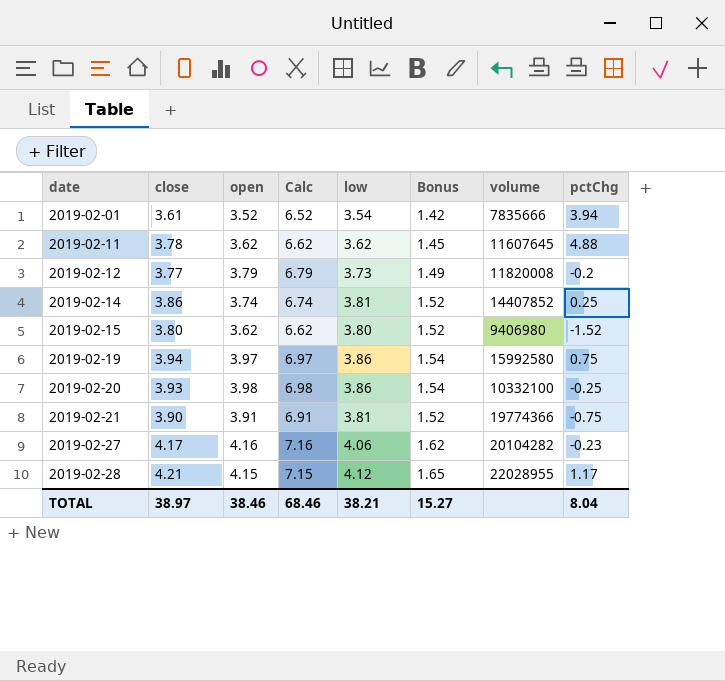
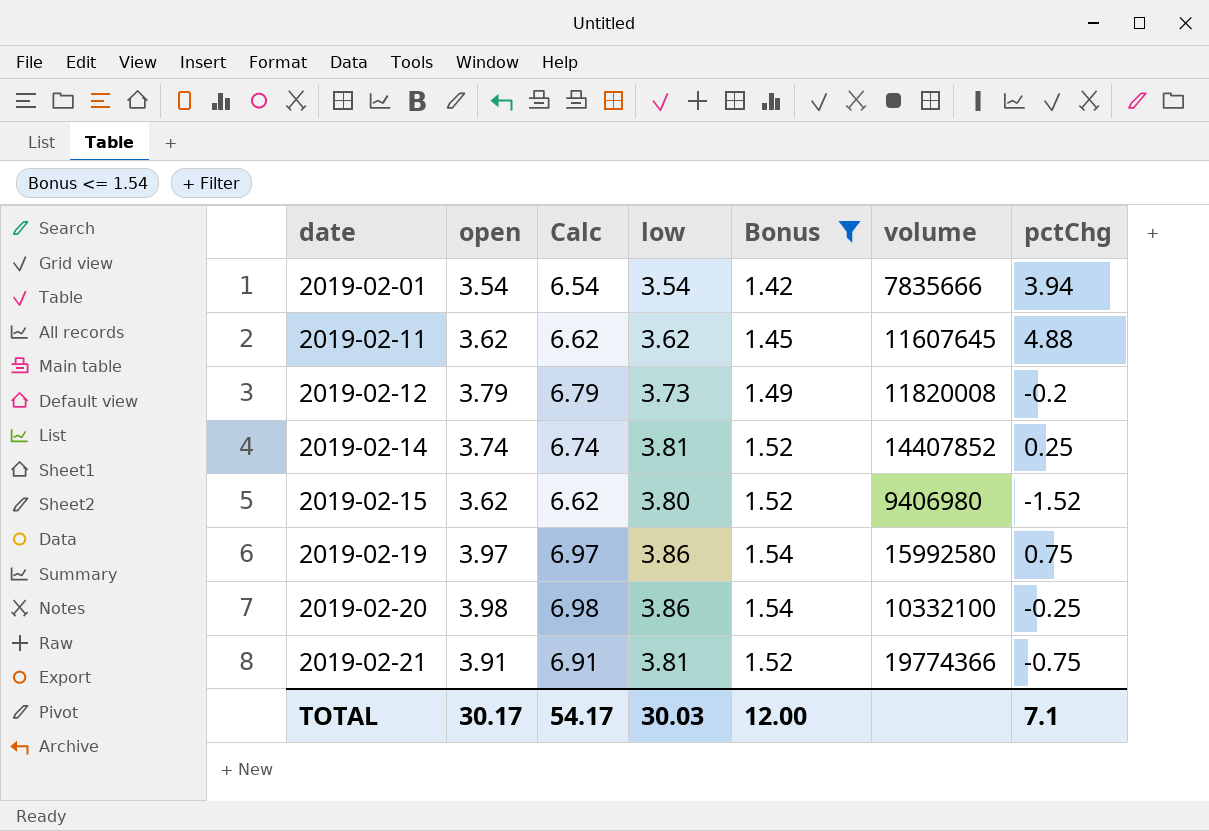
filter: none -> Bonus <= 1.54
column close | position: 2 -> none
2019-02-01 | open: 3.52 -> 3.54
2019-02-01 | Calc: 6.52 -> 6.54
TOTAL | open: 38.46 -> 30.17
TOTAL | Calc: 68.46 -> 54.17
TOTAL | low: 38.21 -> 30.03
TOTAL | Bonus: 15.27 -> 12.00
TOTAL | pctChg: 8.04 -> 7.1

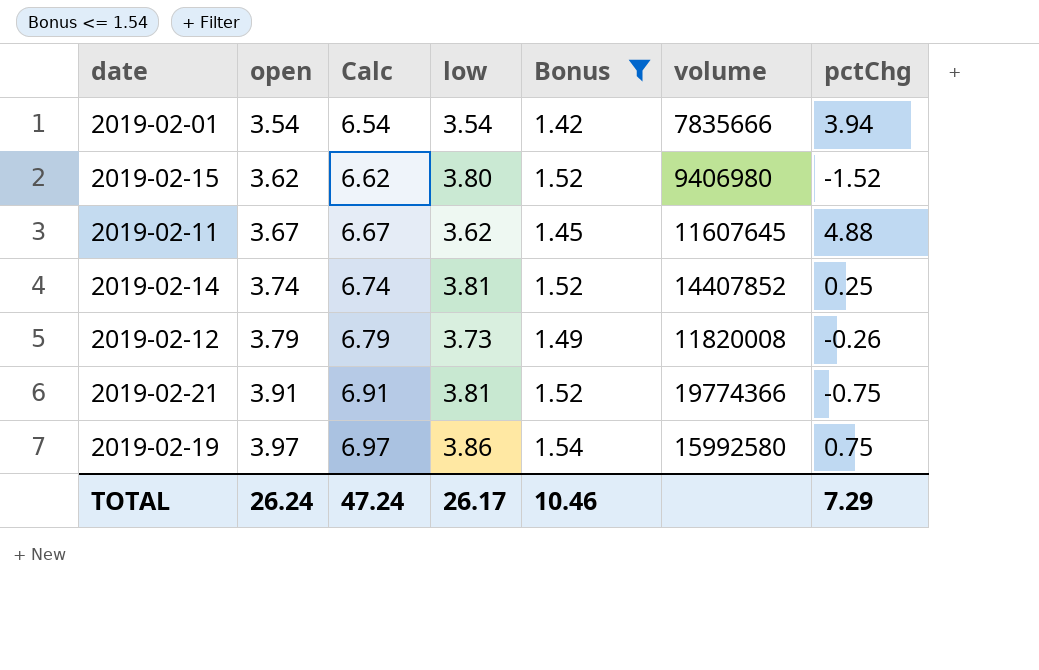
row order: date ascending -> open ascending
row 2019-02-20: 3.98 | 6.98 | 3.86 | 1.54 | 10332100 | -0.25 -> none
2019-02-11 | open: 3.62 -> 3.67
2019-02-11 | Calc: 6.62 -> 6.67
2019-02-12 | pctChg: -0.2 -> -0.26
TOTAL | open: 30.17 -> 26.24
TOTAL | Calc: 54.17 -> 47.24
TOTAL | low: 30.03 -> 26.17
TOTAL | Bonus: 12.00 -> 10.46
TOTAL | pctChg: 7.1 -> 7.29

